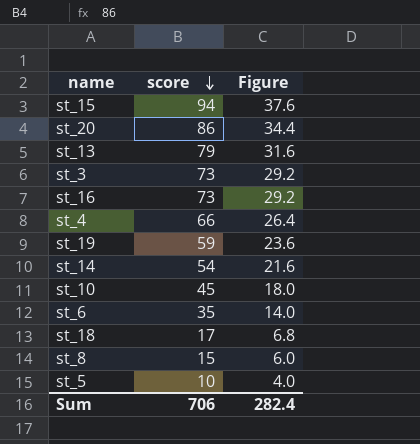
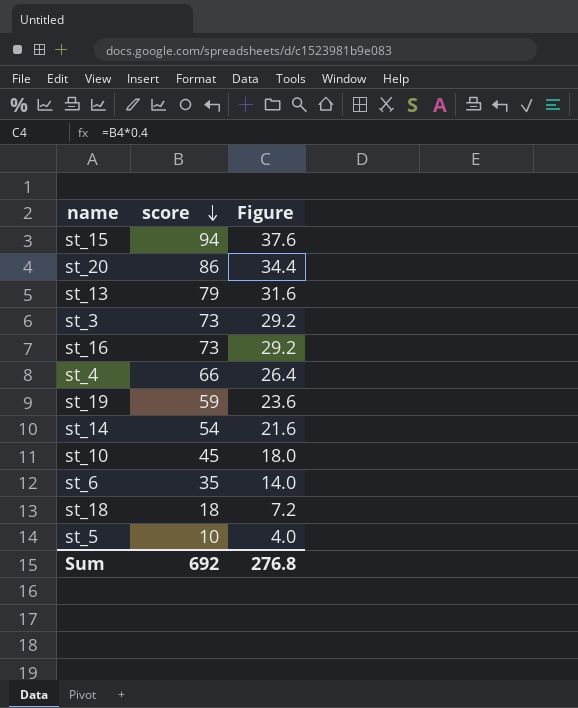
row st_8: 15 | 6.0 -> none
st_18 | score: 17 -> 18
st_18 | Figure: 6.8 -> 7.2
Sum | score: 706 -> 692
Sum | Figure: 282.4 -> 276.8

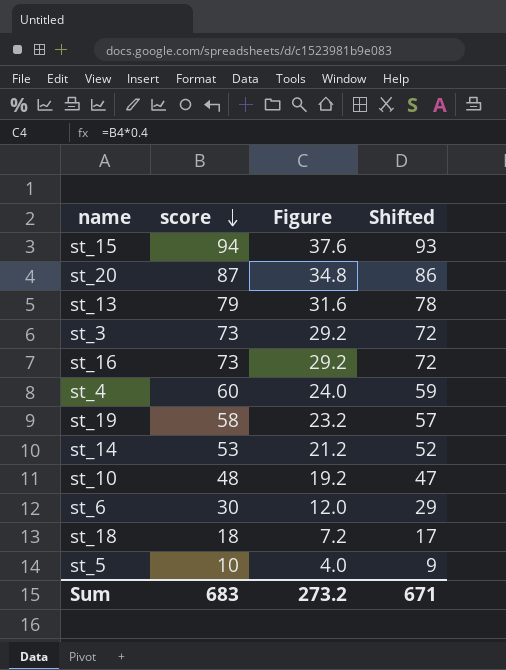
column Shifted | formula: none -> [score] - 1
st_20 | score: 86 -> 87
st_20 | Figure: 34.4 -> 34.8
st_4 | score: 66 -> 60
st_4 | Figure: 26.4 -> 24.0
st_19 | score: 59 -> 58
st_19 | Figure: 23.6 -> 23.2
st_14 | score: 54 -> 53
st_14 | Figure: 21.6 -> 21.2
st_10 | score: 45 -> 48
st_10 | Figure: 18.0 -> 19.2
st_6 | score: 35 -> 30
st_6 | Figure: 14.0 -> 12.0
Sum | score: 692 -> 683
Sum | Figure: 276.8 -> 273.2

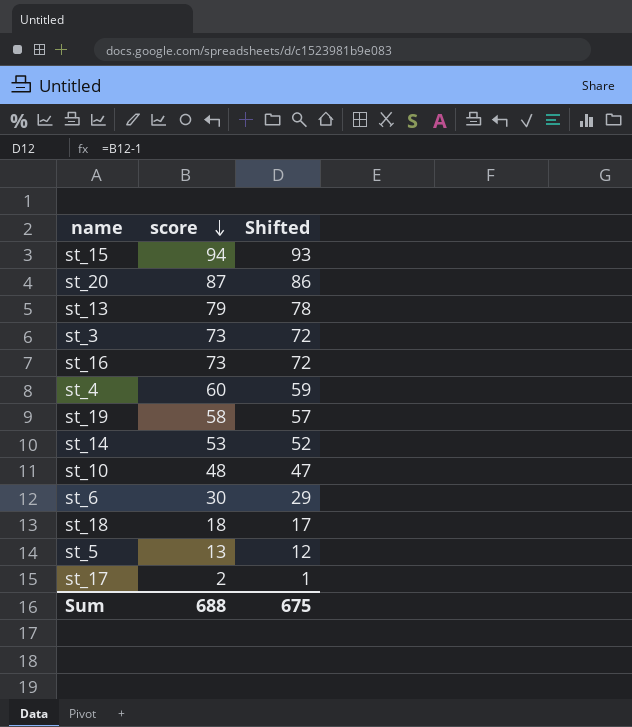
column Figure | formula: [score] * 0.4 -> none
st_5 | score: 10 -> 13
st_5 | Shifted: 9 -> 12
row st_17: none -> 2 | 1
Sum | score: 683 -> 688
Sum | Shifted: 671 -> 675

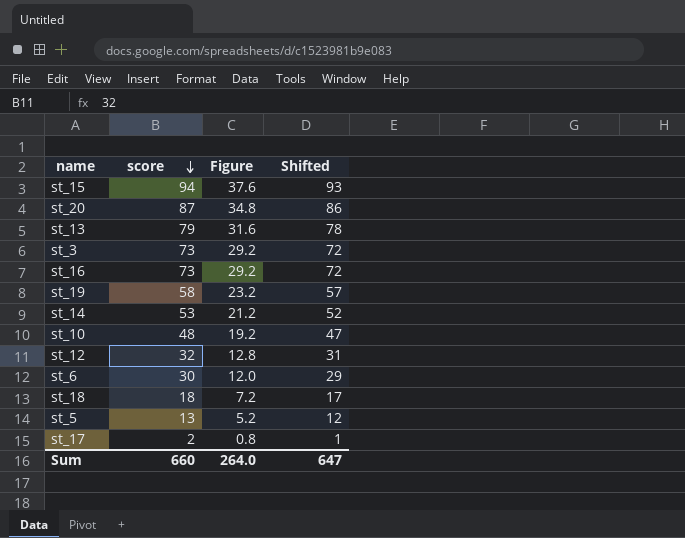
column Figure | formula: none -> [score] * 0.4
row st_4: 60 | 59 -> none
row st_12: none -> 32 | 12.8 | 31
Sum | score: 688 -> 660
Sum | Shifted: 675 -> 647

